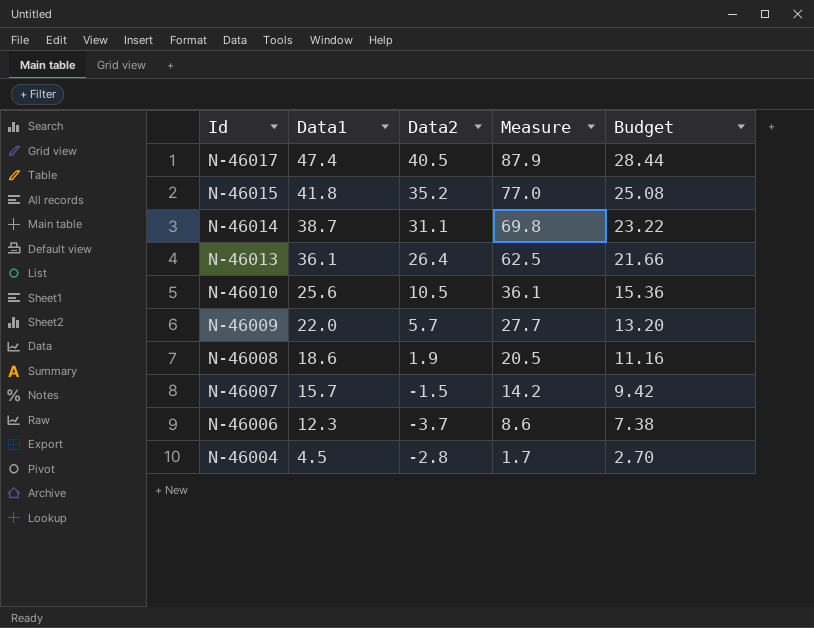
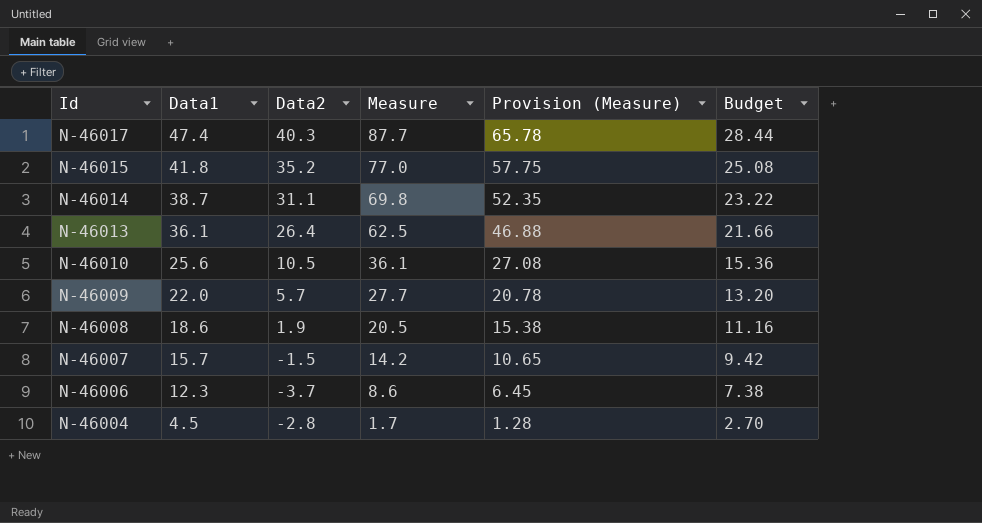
column Provision (Measure) | formula: none -> [Measure] * 0.75
N-46017 | Data2: 40.5 -> 40.3
N-46017 | Measure: 87.9 -> 87.7

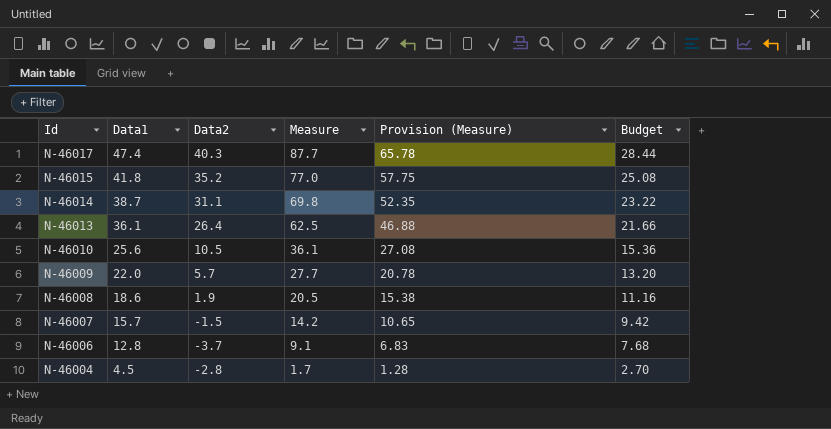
N-46006 | Data1: 12.3 -> 12.8
N-46006 | Measure: 8.6 -> 9.1
N-46006 | Provision (Measure): 6.45 -> 6.83
N-46006 | Budget: 7.38 -> 7.68

